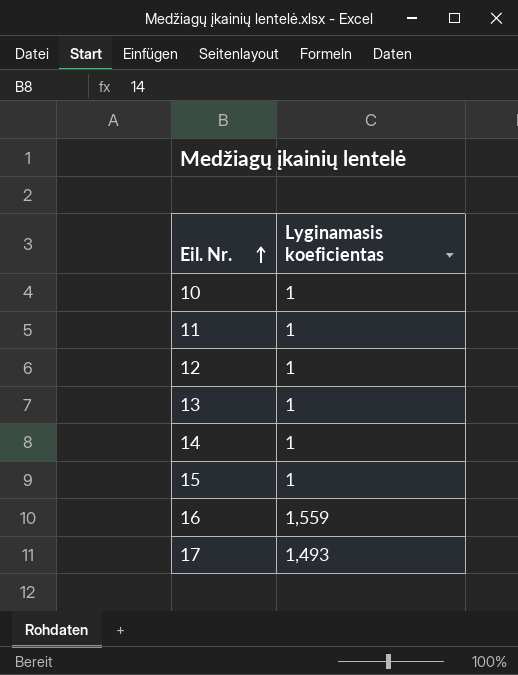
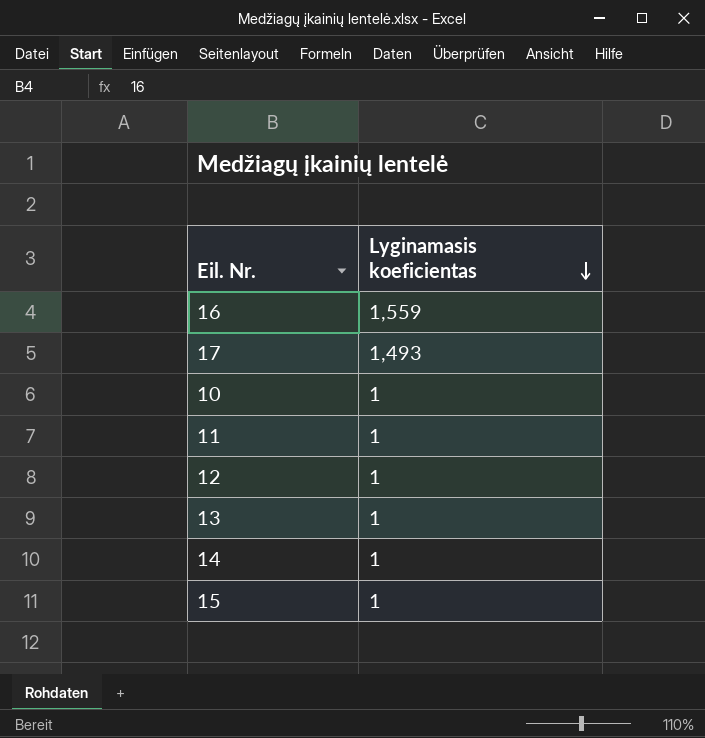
row order: Eil. Nr. ascending -> Lyginamasis koeficientas descending

